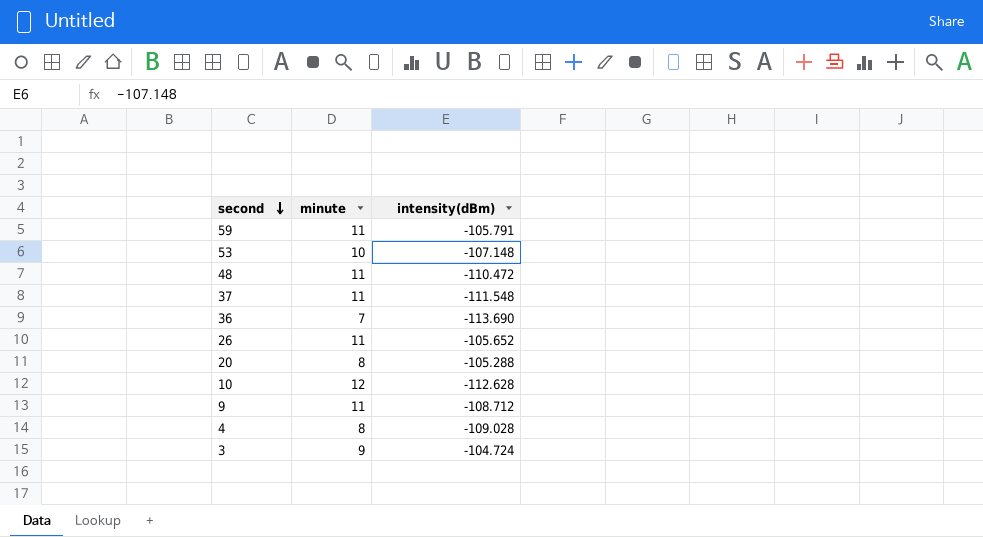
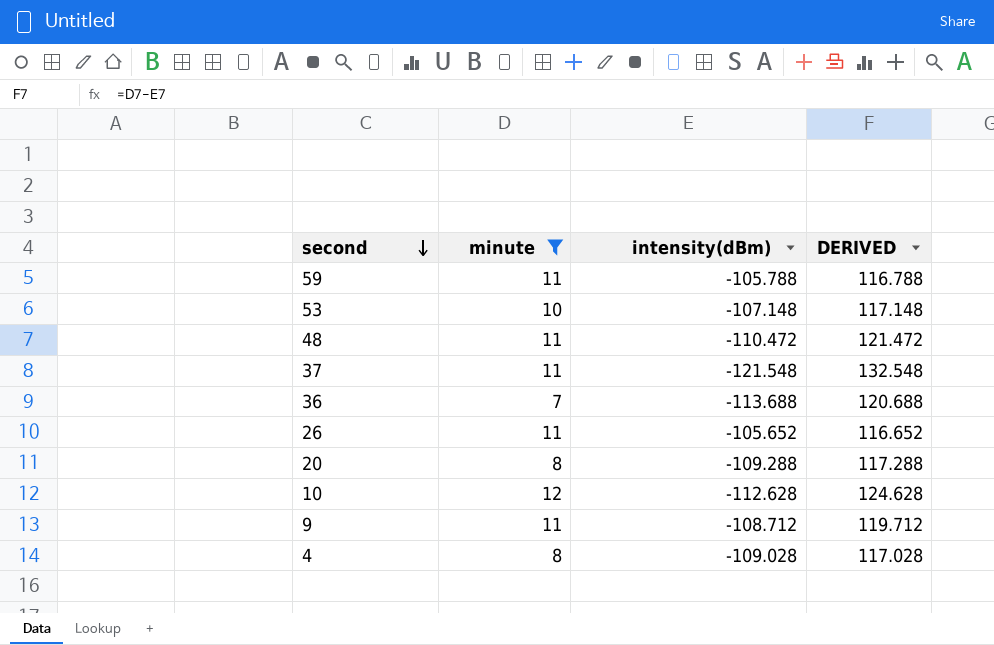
filter: none -> minute != 9
column DERIVED | formula: none -> [minute] - [intensity(dBm)]
59 | intensity(dBm): -105.791 -> -105.788
37 | intensity(dBm): -111.548 -> -121.548
36 | intensity(dBm): -113.690 -> -113.688
20 | intensity(dBm): -105.288 -> -109.288

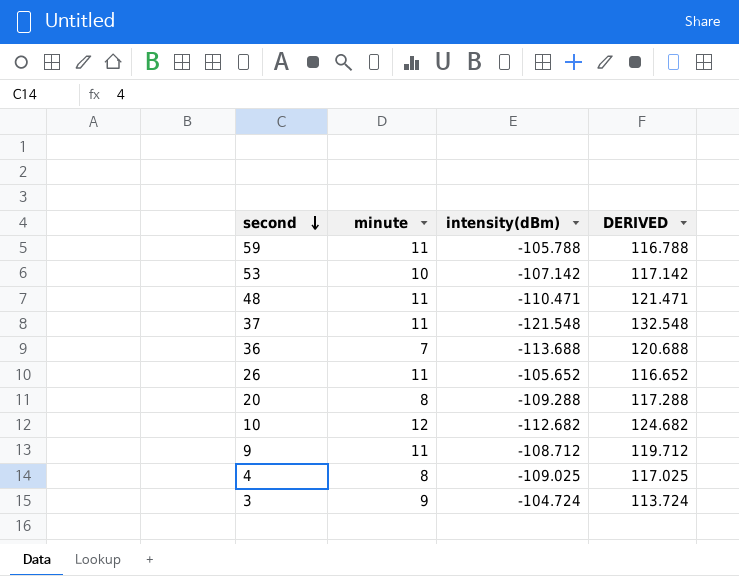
filter: minute != 9 -> none
53 | intensity(dBm): -107.148 -> -107.142
53 | DERIVED: 117.148 -> 117.142
48 | intensity(dBm): -110.472 -> -110.471
48 | DERIVED: 121.472 -> 121.471
10 | intensity(dBm): -112.628 -> -112.682
10 | DERIVED: 124.628 -> 124.682
4 | intensity(dBm): -109.028 -> -109.025
4 | DERIVED: 117.028 -> 117.025

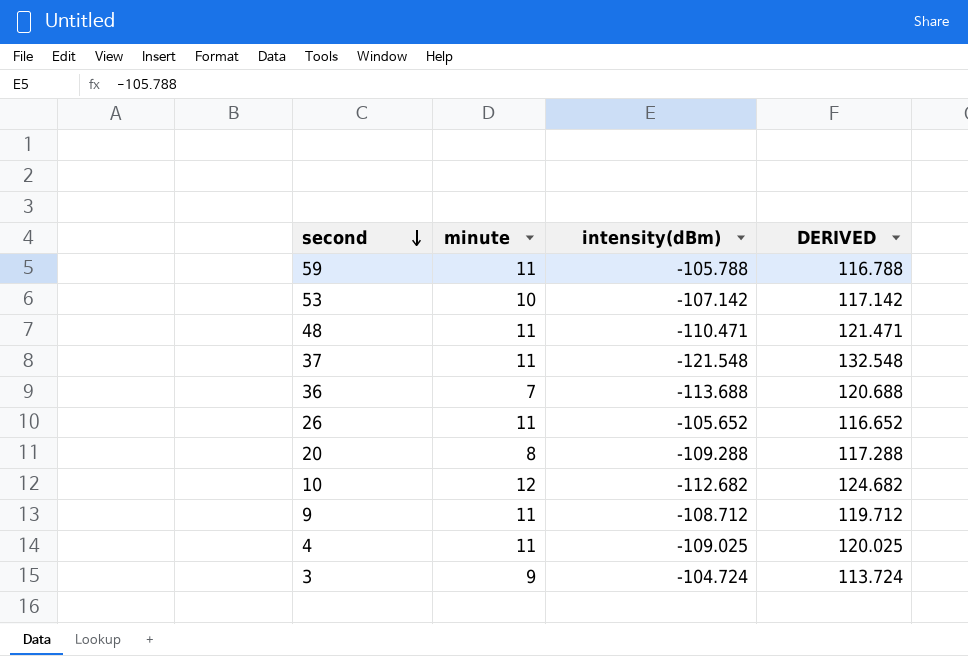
4 | minute: 8 -> 11
4 | DERIVED: 117.025 -> 120.025

